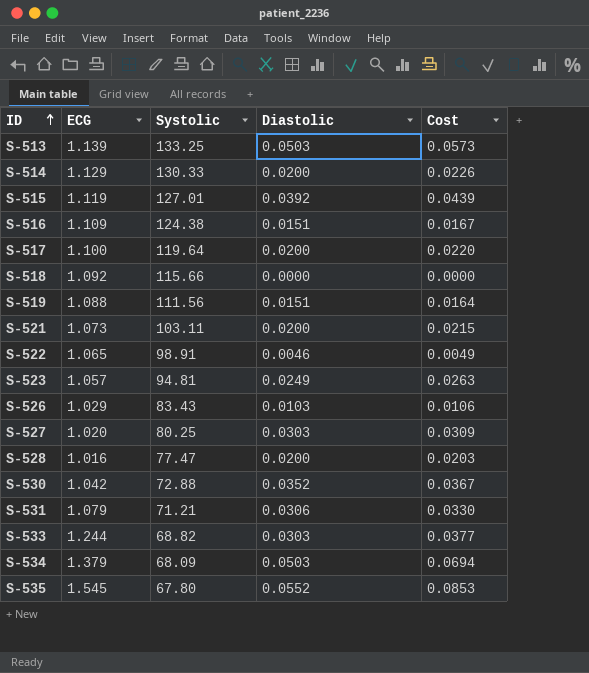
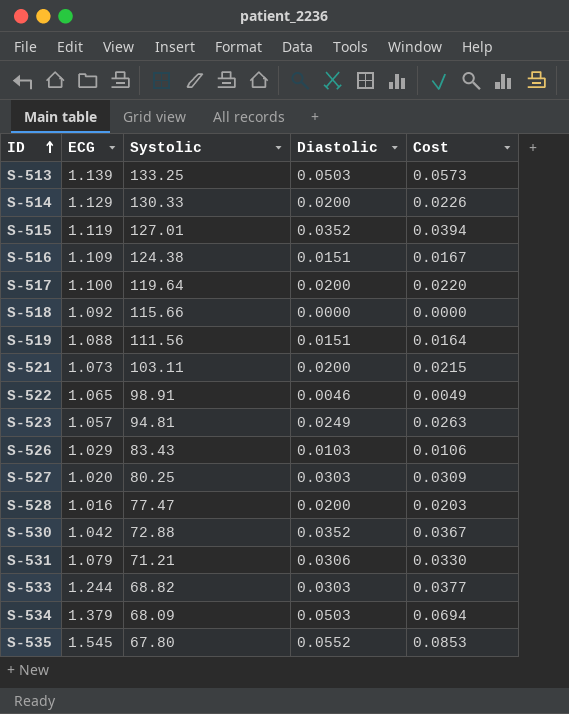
S-515 | Diastolic: 0.0392 -> 0.0352
S-515 | Cost: 0.0439 -> 0.0394

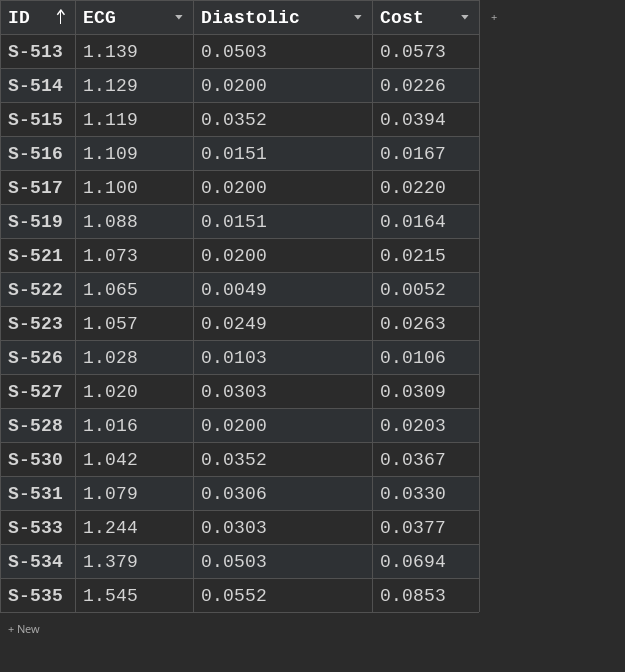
column Systolic | position: 3 -> none
row S-518: 1.092 | 115.66 | 0.0000 | 0.0000 -> none
S-522 | Diastolic: 0.0046 -> 0.0049
S-522 | Cost: 0.0049 -> 0.0052
S-526 | ECG: 1.029 -> 1.028

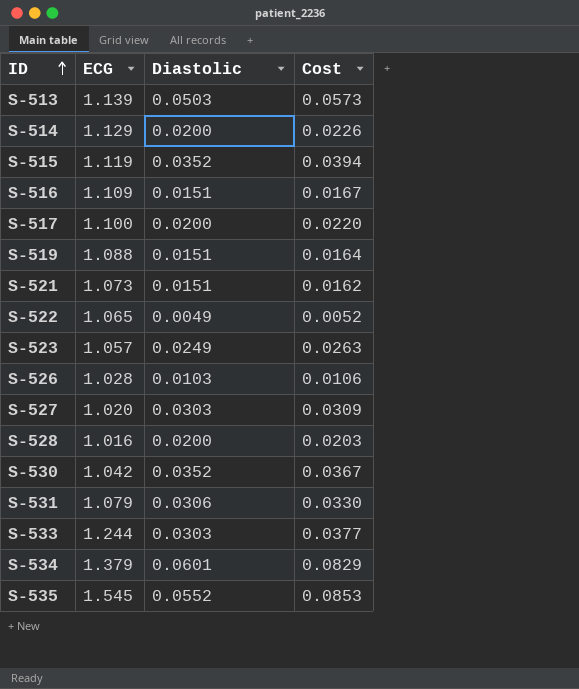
S-521 | Diastolic: 0.0200 -> 0.0151
S-521 | Cost: 0.0215 -> 0.0162
S-534 | Diastolic: 0.0503 -> 0.0601
S-534 | Cost: 0.0694 -> 0.0829

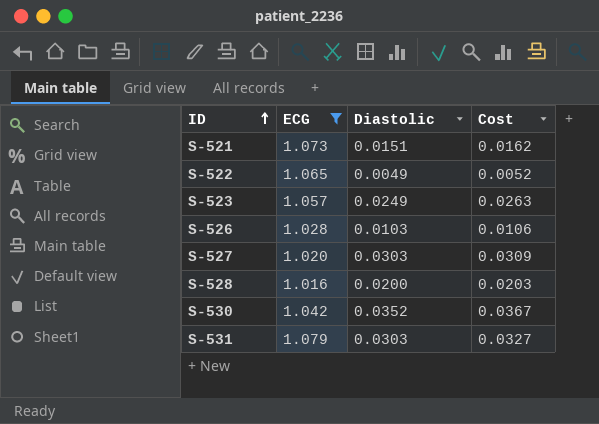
filter: none -> ECG <= 1.079
S-531 | Diastolic: 0.0306 -> 0.0303
S-531 | Cost: 0.0330 -> 0.0327

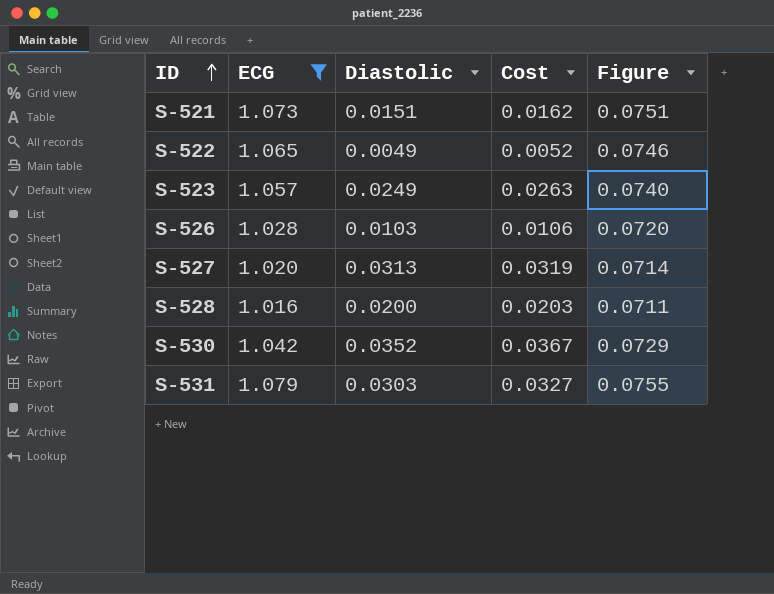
column Figure | formula: none -> [ECG] * 0.07
S-527 | Diastolic: 0.0303 -> 0.0313
S-527 | Cost: 0.0309 -> 0.0319

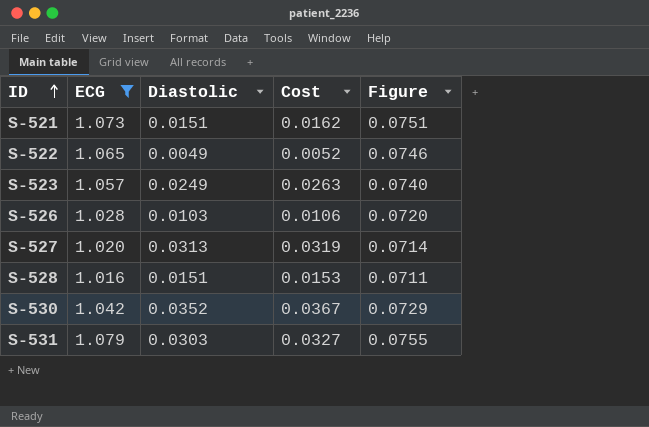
S-528 | Diastolic: 0.0200 -> 0.0151
S-528 | Cost: 0.0203 -> 0.0153

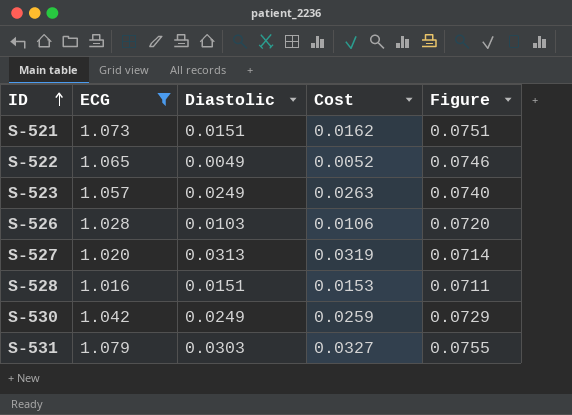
S-530 | Diastolic: 0.0352 -> 0.0249
S-530 | Cost: 0.0367 -> 0.0259

